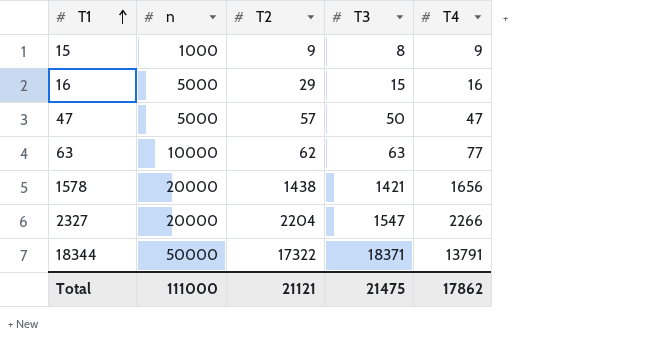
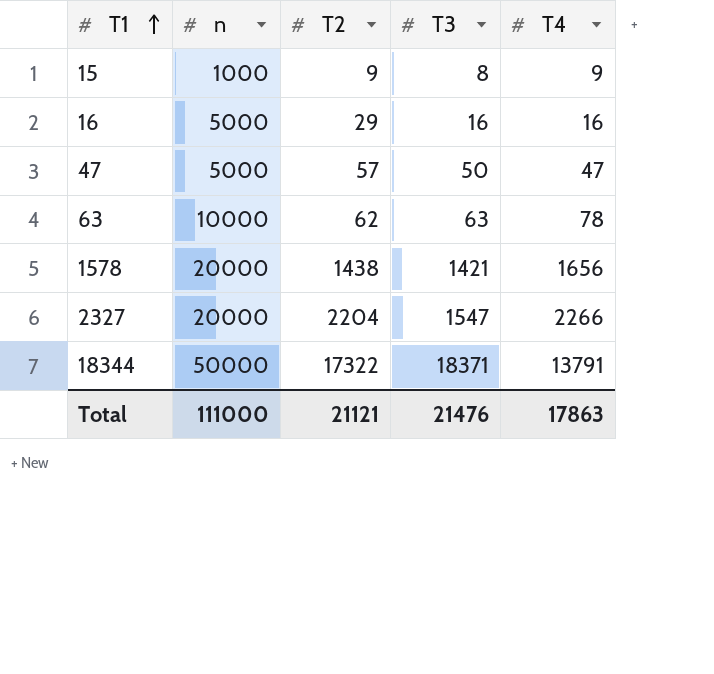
16 | T3: 15 -> 16
63 | T4: 77 -> 78
Total | T3: 21475 -> 21476
Total | T4: 17862 -> 17863

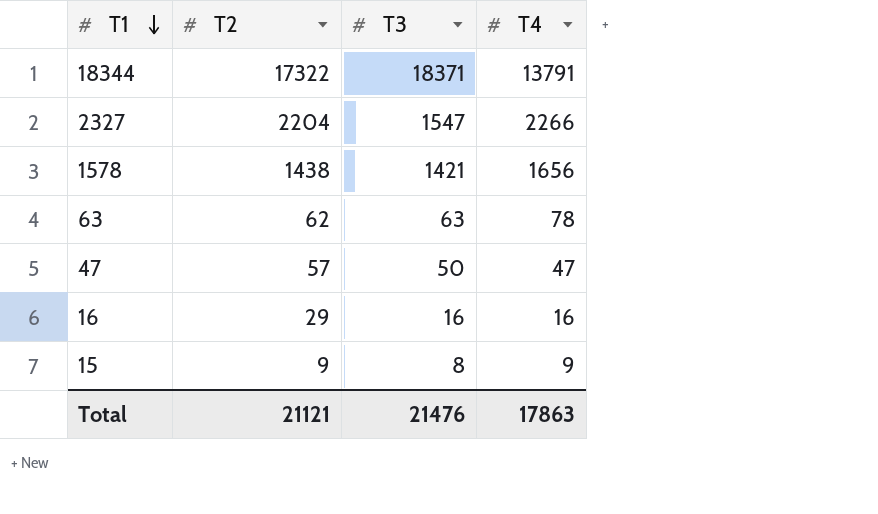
row order: T1 ascending -> T1 descending
column n | position: 2 -> none

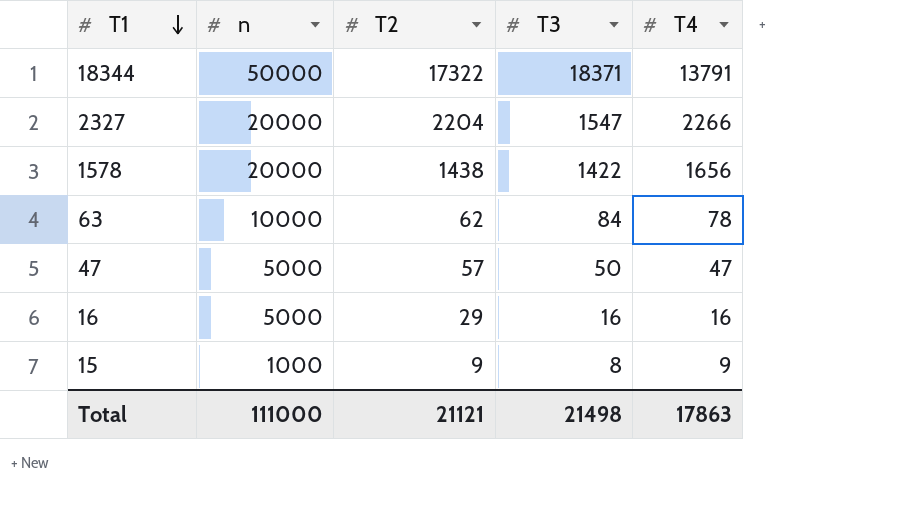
column n | position: none -> 2
1578 | T3: 1421 -> 1422
63 | T3: 63 -> 84
Total | T3: 21476 -> 21498

